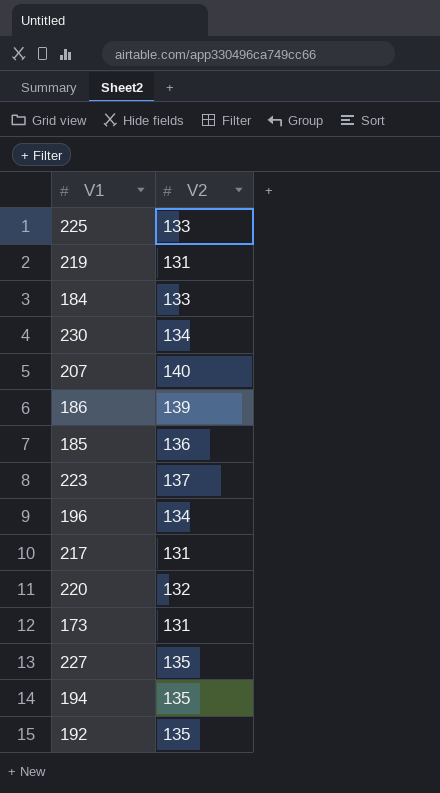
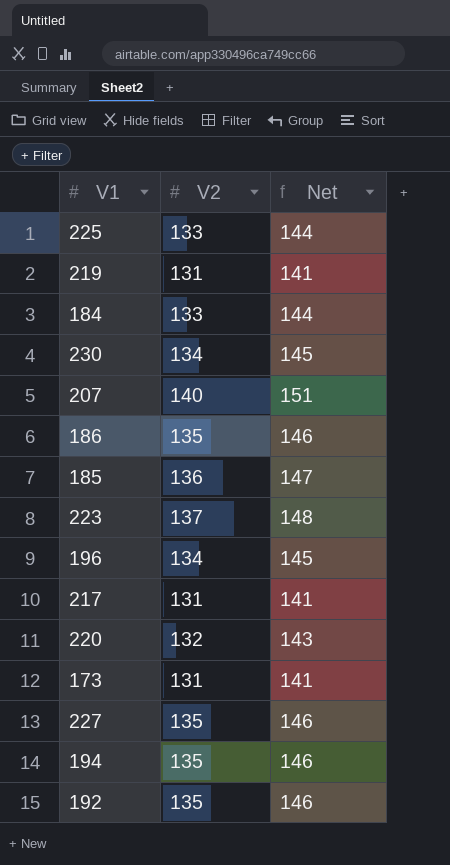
column Net | formula: none -> [V2] * 1.08
186 | V2: 139 -> 135

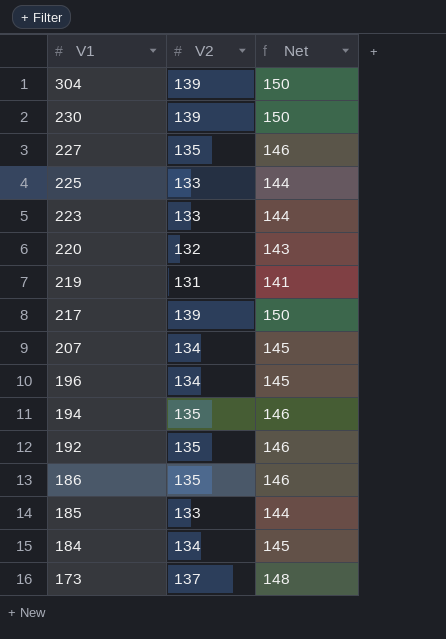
row order: none -> V1 descending
row 304: none -> 139 | 150
230 | V2: 134 -> 139
230 | Net: 145 -> 150
223 | V2: 137 -> 133
223 | Net: 148 -> 144
217 | V2: 131 -> 139
217 | Net: 141 -> 150
207 | V2: 140 -> 134
207 | Net: 151 -> 145
185 | V2: 136 -> 133
185 | Net: 147 -> 144
184 | V2: 133 -> 134
184 | Net: 144 -> 145
173 | V2: 131 -> 137
173 | Net: 141 -> 148

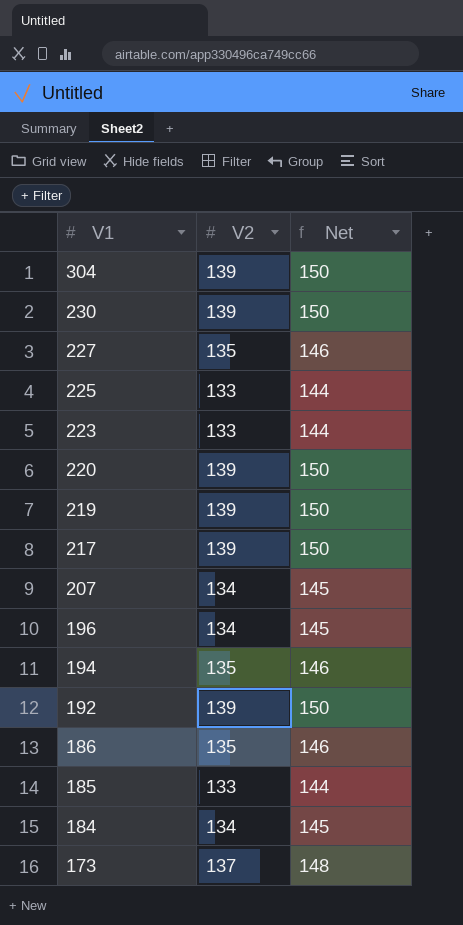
220 | V2: 132 -> 139
220 | Net: 143 -> 150
219 | V2: 131 -> 139
219 | Net: 141 -> 150
192 | V2: 135 -> 139
192 | Net: 146 -> 150

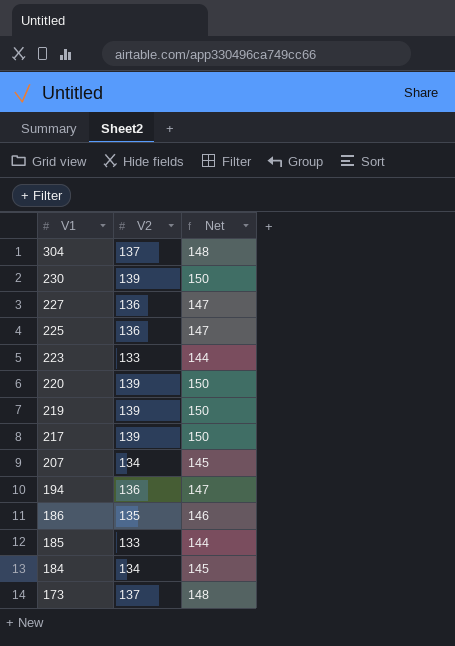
row 196: 134 | 145 -> none
row 192: 139 | 150 -> none
304 | V2: 139 -> 137
304 | Net: 150 -> 148
227 | V2: 135 -> 136
227 | Net: 146 -> 147
225 | V2: 133 -> 136
225 | Net: 144 -> 147
194 | V2: 135 -> 136
194 | Net: 146 -> 147

